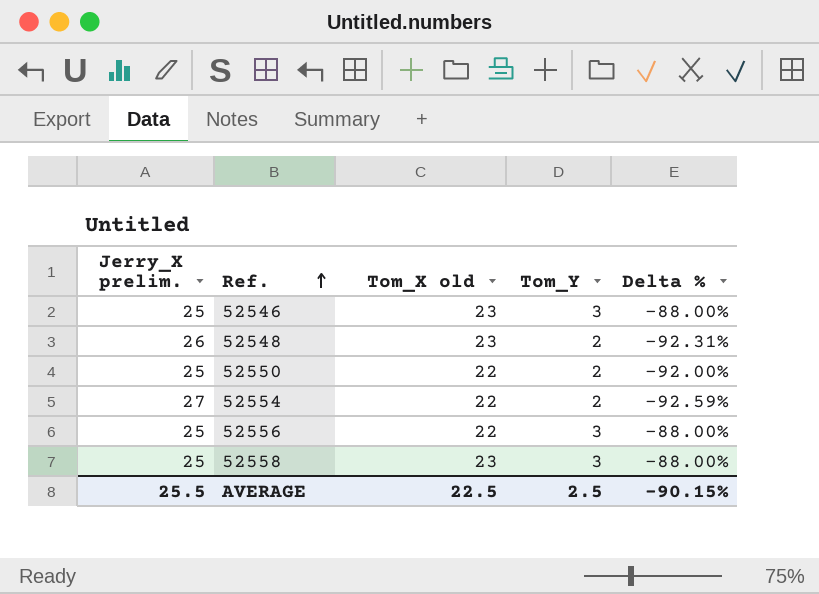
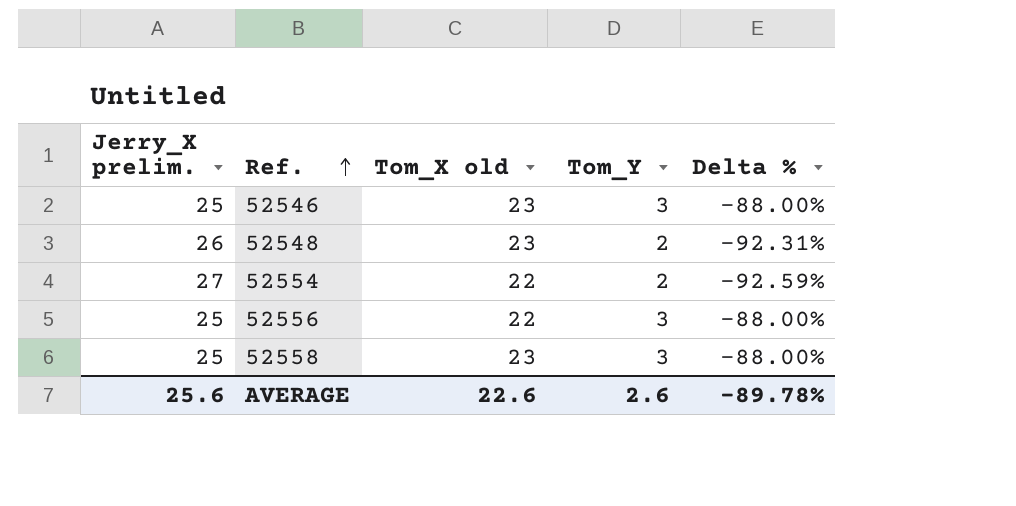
row 52550: 25 | 22 | 2 | -92.00% -> none
AVERAGE | Jerry_X prelim.: 25.5 -> 25.6
AVERAGE | Tom_X old: 22.5 -> 22.6
AVERAGE | Tom_Y: 2.5 -> 2.6
AVERAGE | Delta %: -90.15% -> -89.78%

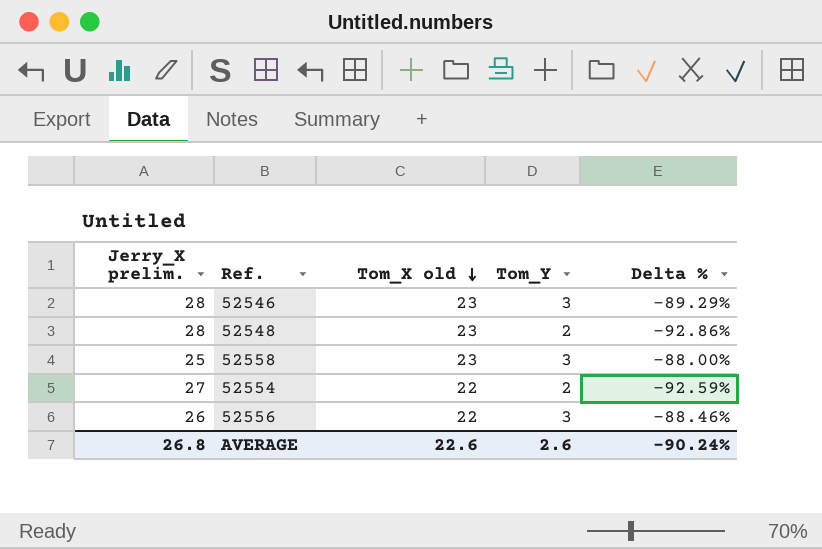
row order: Ref. ascending -> Tom_X old descending
52546 | Jerry_X prelim.: 25 -> 28
52546 | Delta %: -88.00% -> -89.29%
52548 | Jerry_X prelim.: 26 -> 28
52548 | Delta %: -92.31% -> -92.86%
52556 | Jerry_X prelim.: 25 -> 26
52556 | Delta %: -88.00% -> -88.46%
AVERAGE | Jerry_X prelim.: 25.6 -> 26.8
AVERAGE | Delta %: -89.78% -> -90.24%

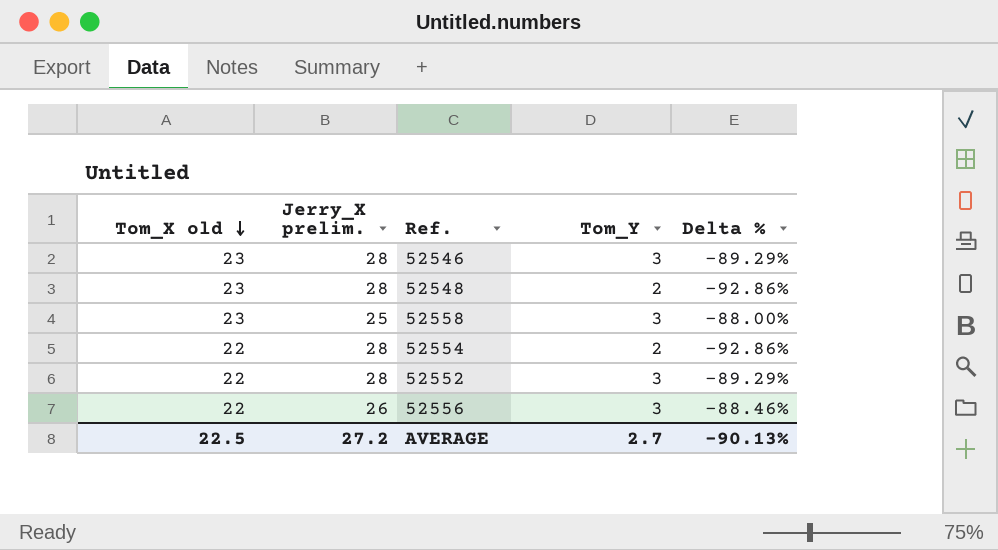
column Tom_X old | position: 3 -> 1
52554 | Jerry_X prelim.: 27 -> 28
52554 | Delta %: -92.59% -> -92.86%
row 52552: none -> 22 | 28 | 3 | -89.29%
AVERAGE | Tom_X old: 22.6 -> 22.5
AVERAGE | Jerry_X prelim.: 26.8 -> 27.2
AVERAGE | Tom_Y: 2.6 -> 2.7
AVERAGE | Delta %: -90.24% -> -90.13%

